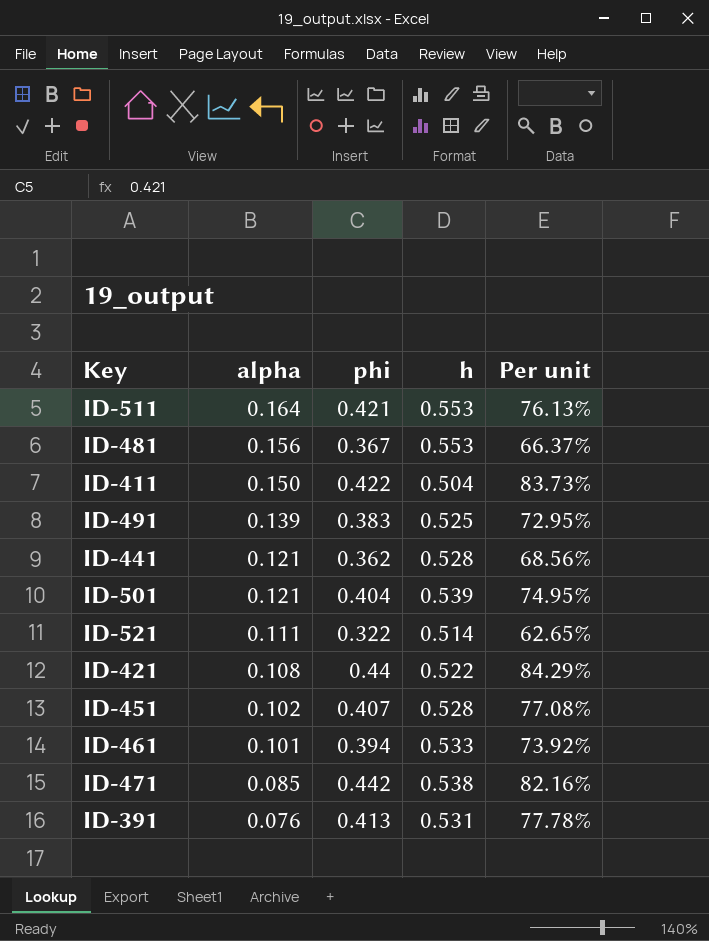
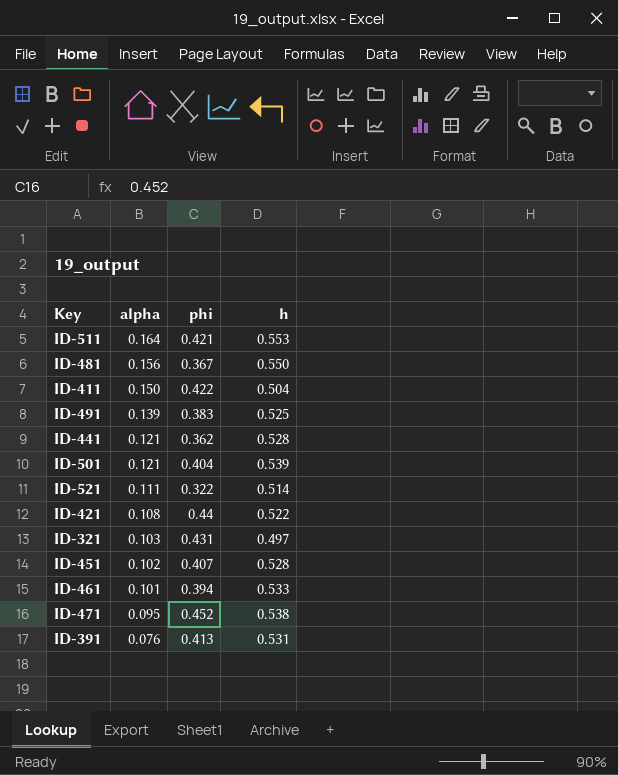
column Per unit | formula: [phi] / [h] -> none
ID-481 | h: 0.553 -> 0.550
row ID-321: none -> 0.103 | 0.431 | 0.497
ID-471 | alpha: 0.085 -> 0.095
ID-471 | phi: 0.442 -> 0.452

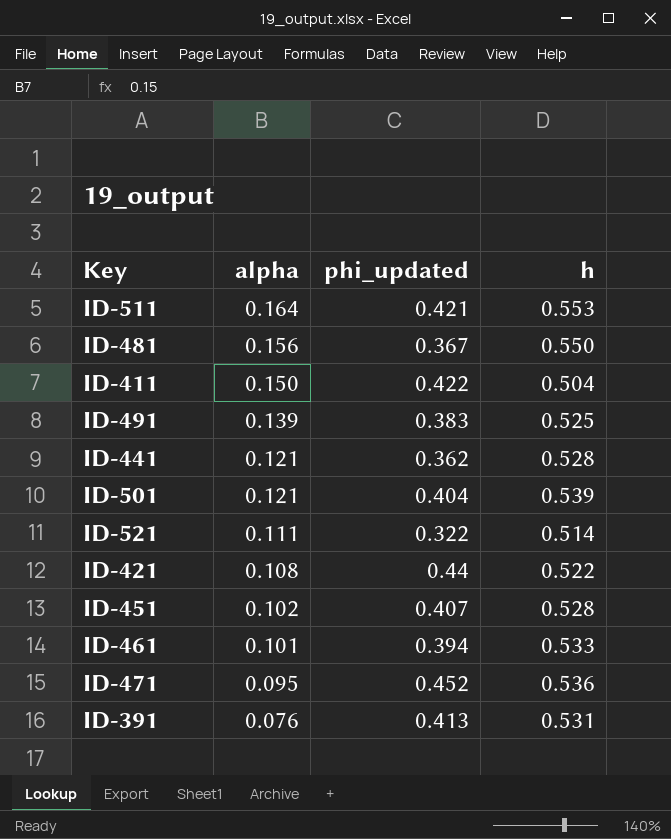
column name: phi -> phi_updated
row ID-321: 0.103 | 0.431 | 0.497 -> none
ID-471 | h: 0.538 -> 0.536

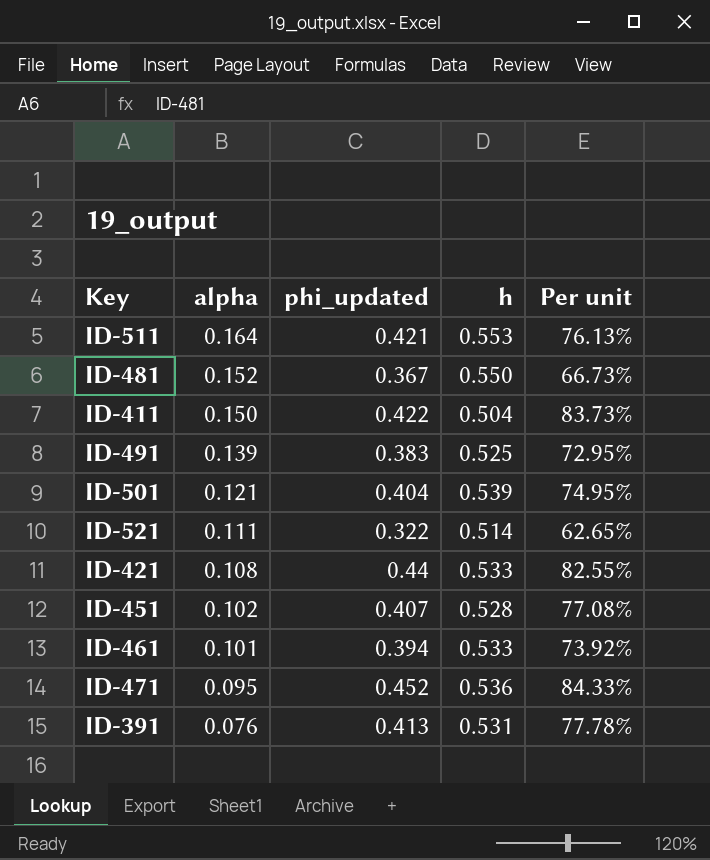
column Per unit | formula: none -> [phi_updated] / [h]
row ID-441: 0.121 | 0.362 | 0.528 -> none
ID-481 | alpha: 0.156 -> 0.152
ID-421 | h: 0.522 -> 0.533

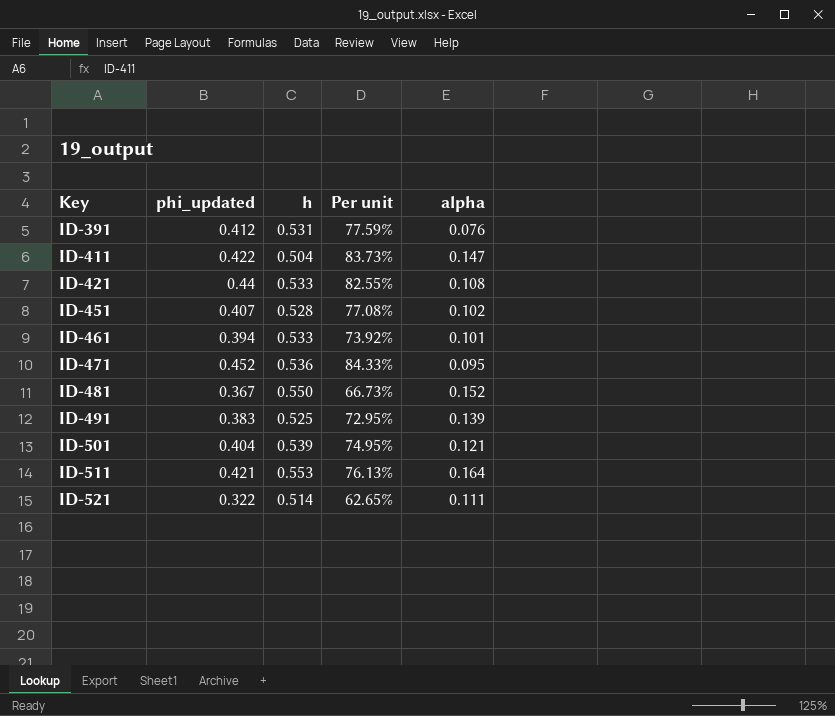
row order: alpha descending -> Key ascending
column alpha | position: 2 -> 5
ID-391 | phi_updated: 0.413 -> 0.412
ID-391 | Per unit: 77.78% -> 77.59%
ID-411 | alpha: 0.150 -> 0.147

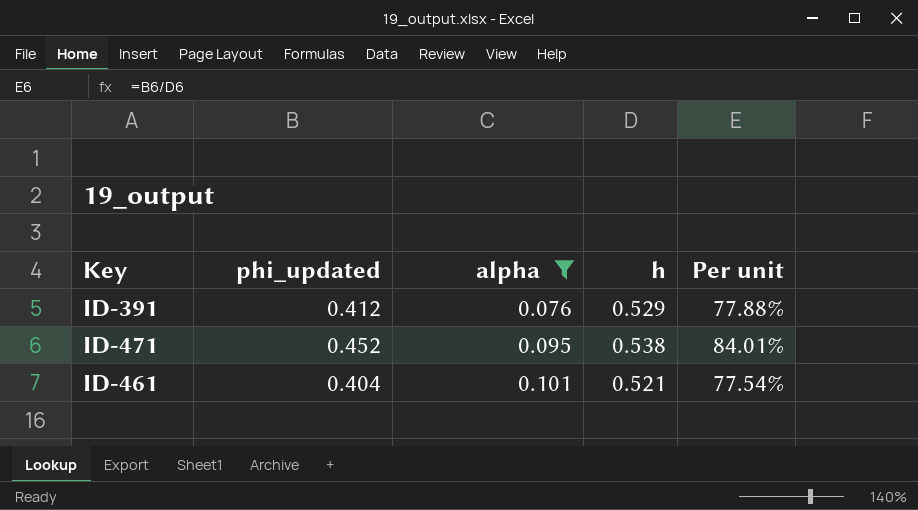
filter: none -> alpha <= 0.101
row order: Key ascending -> alpha ascending
column alpha | position: 5 -> 3
ID-391 | h: 0.531 -> 0.529
ID-391 | Per unit: 77.59% -> 77.88%
ID-471 | h: 0.536 -> 0.538
ID-471 | Per unit: 84.33% -> 84.01%
ID-461 | phi_updated: 0.394 -> 0.404
ID-461 | h: 0.533 -> 0.521
ID-461 | Per unit: 73.92% -> 77.54%

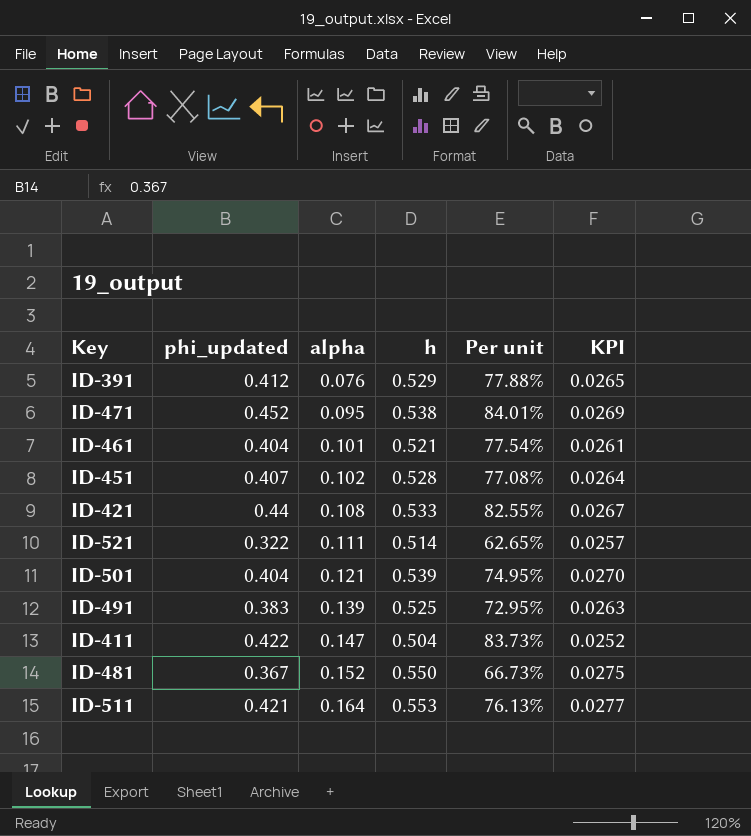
filter: alpha <= 0.101 -> none
column KPI | formula: none -> [h] * 0.05

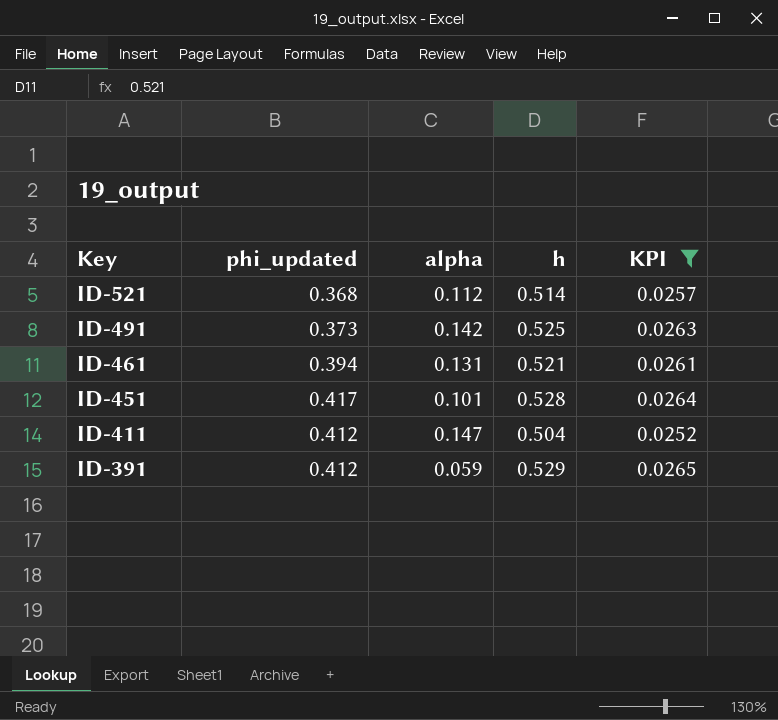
filter: none -> KPI <= 0.0265
row order: alpha ascending -> Key descending
column Per unit | formula: [phi_updated] / [h] -> none
ID-521 | phi_updated: 0.322 -> 0.368
ID-521 | alpha: 0.111 -> 0.112
ID-491 | phi_updated: 0.383 -> 0.373
ID-491 | alpha: 0.139 -> 0.142
ID-461 | phi_updated: 0.404 -> 0.394
ID-461 | alpha: 0.101 -> 0.131
ID-451 | phi_updated: 0.407 -> 0.417
ID-451 | alpha: 0.102 -> 0.101
ID-411 | phi_updated: 0.422 -> 0.412
ID-391 | alpha: 0.076 -> 0.059

